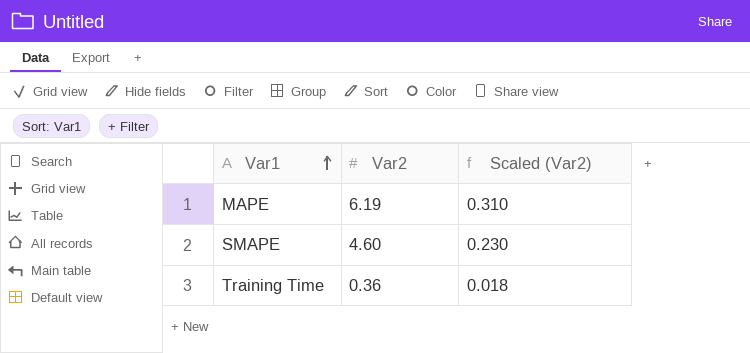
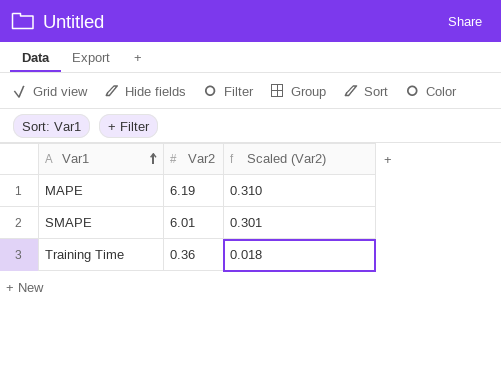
SMAPE | Var2: 4.60 -> 6.01
SMAPE | Scaled (Var2): 0.230 -> 0.301

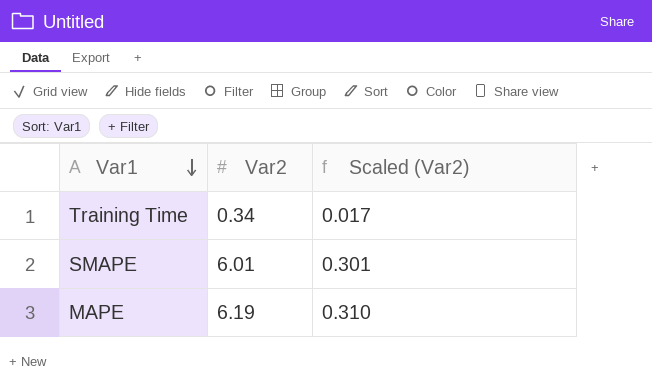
row order: Var1 ascending -> Var1 descending
Training Time | Var2: 0.36 -> 0.34
Training Time | Scaled (Var2): 0.018 -> 0.017

